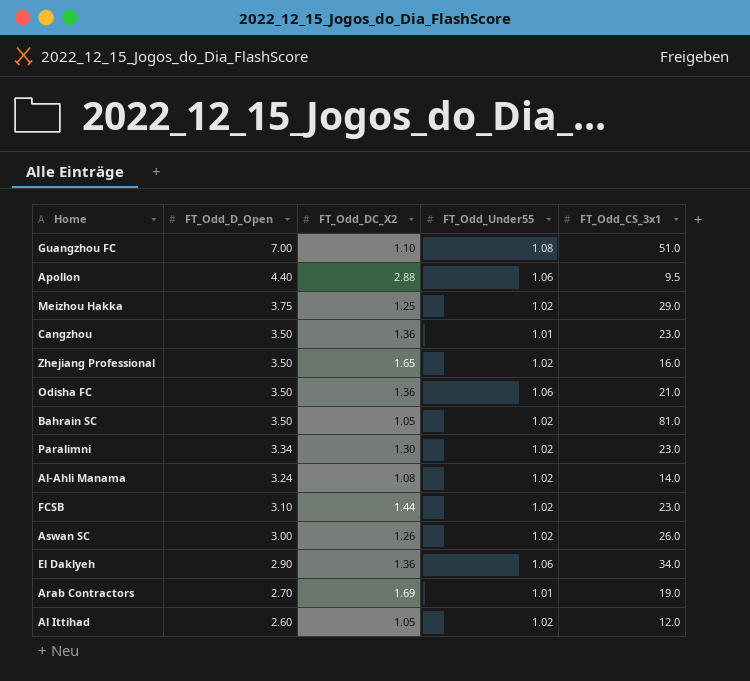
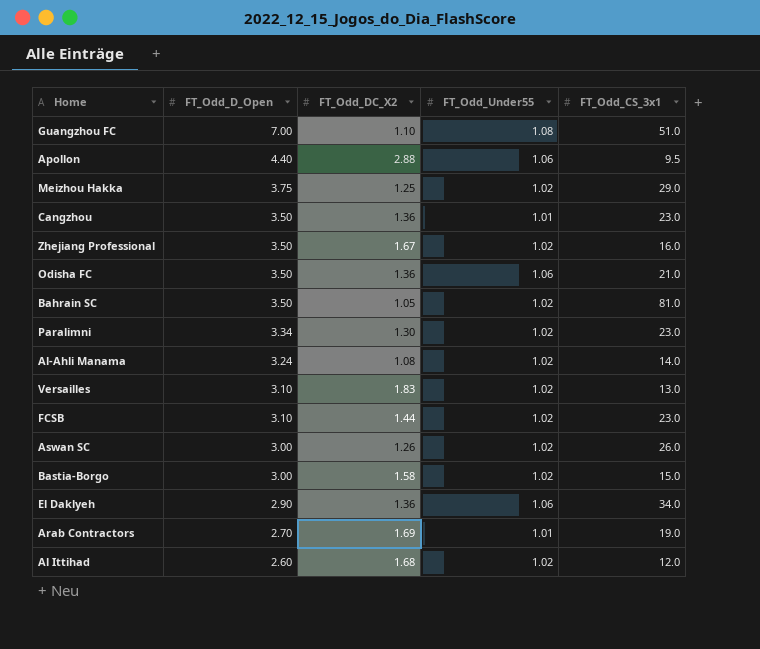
Zhejiang Professional | FT_Odd_DC_X2: 1.65 -> 1.67
row Versailles: none -> 3.10 | 1.83 | 1.02 | 13.0
row Bastia-Borgo: none -> 3.00 | 1.58 | 1.02 | 15.0
Al Ittihad | FT_Odd_DC_X2: 1.05 -> 1.68

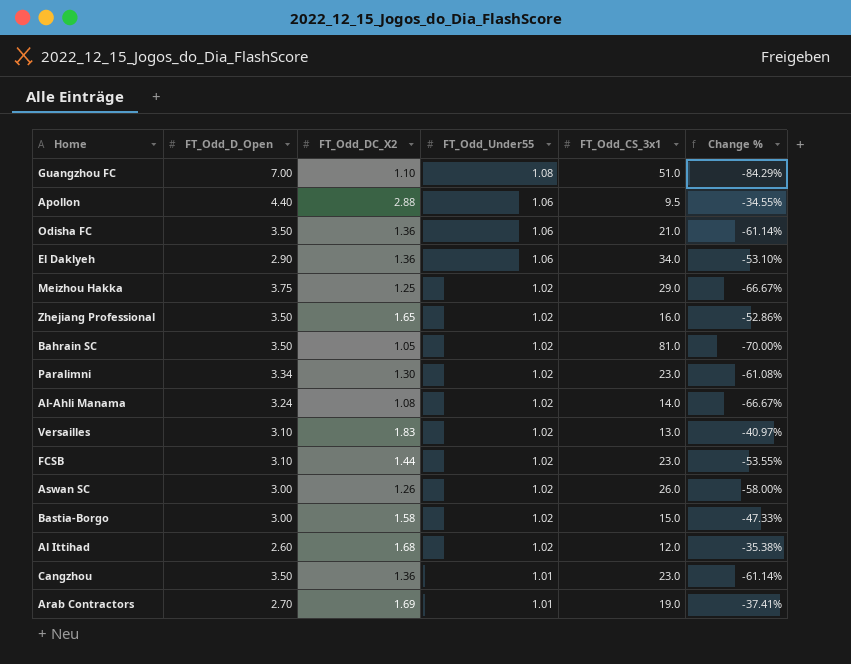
row order: FT_Odd_D_Open descending -> FT_Odd_Under55 descending
column Change % | formula: none -> ([FT_Odd_DC_X2] - [FT_Odd_D_Open]) / [FT_Odd_D_Open]
Zhejiang Professional | FT_Odd_DC_X2: 1.67 -> 1.65

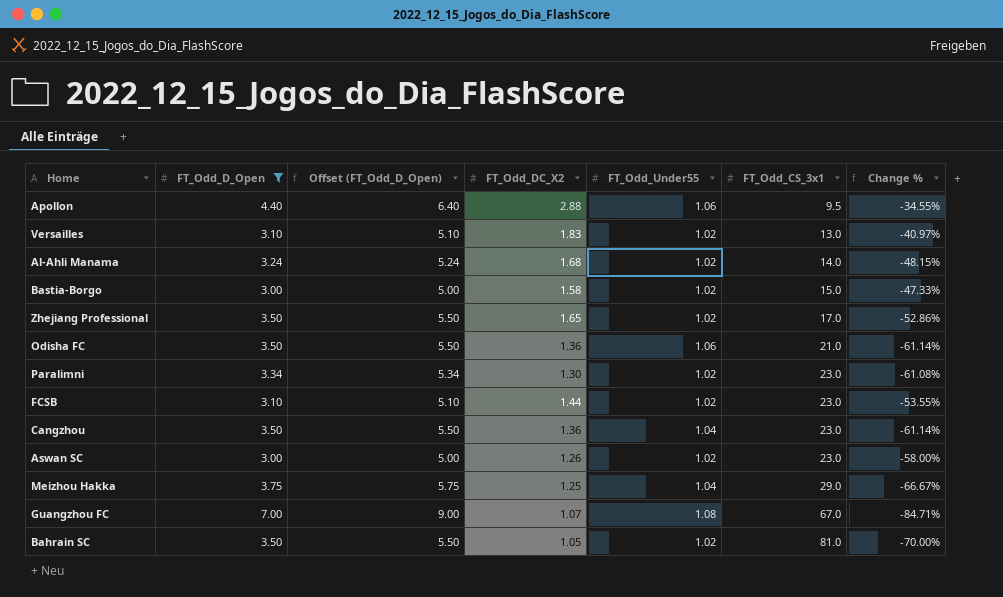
filter: none -> FT_Odd_D_Open >= 3.00
row order: FT_Odd_Under55 descending -> FT_Odd_CS_3x1 ascending
column Offset (FT_Odd_D_Open) | formula: none -> [FT_Odd_D_Open] + 2
Al-Ahli Manama | FT_Odd_DC_X2: 1.08 -> 1.68
Al-Ahli Manama | Change %: -66.67% -> -48.15%
Zhejiang Professional | FT_Odd_CS_3x1: 16.0 -> 17.0
Cangzhou | FT_Odd_Under55: 1.01 -> 1.04
Aswan SC | FT_Odd_CS_3x1: 26.0 -> 23.0
Meizhou Hakka | FT_Odd_Under55: 1.02 -> 1.04
Guangzhou FC | FT_Odd_DC_X2: 1.10 -> 1.07
Guangzhou FC | FT_Odd_CS_3x1: 51.0 -> 67.0
Guangzhou FC | Change %: -84.29% -> -84.71%

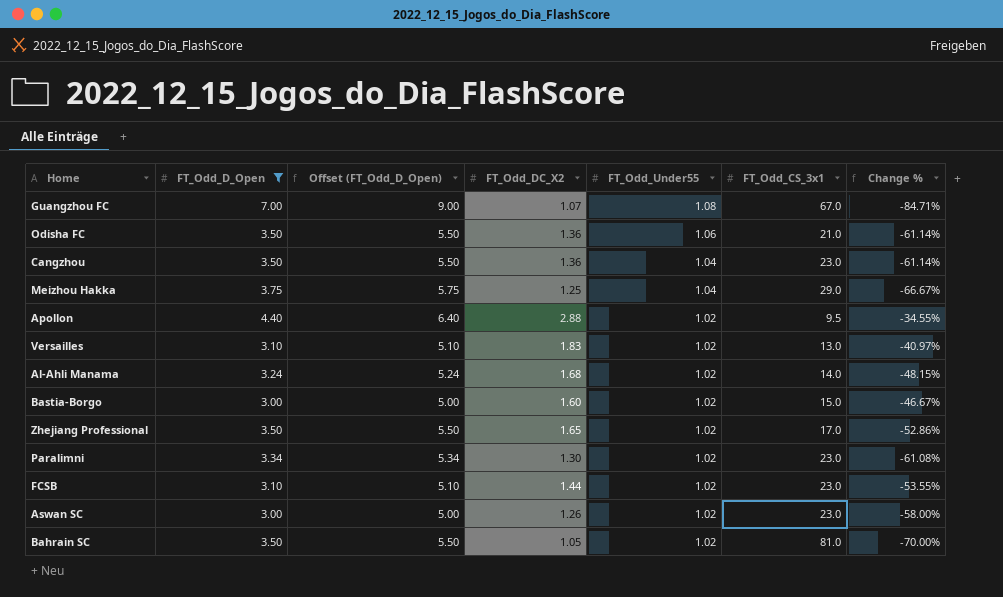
row order: FT_Odd_CS_3x1 ascending -> FT_Odd_Under55 descending
Apollon | FT_Odd_Under55: 1.06 -> 1.02
Bastia-Borgo | FT_Odd_DC_X2: 1.58 -> 1.60
Bastia-Borgo | Change %: -47.33% -> -46.67%

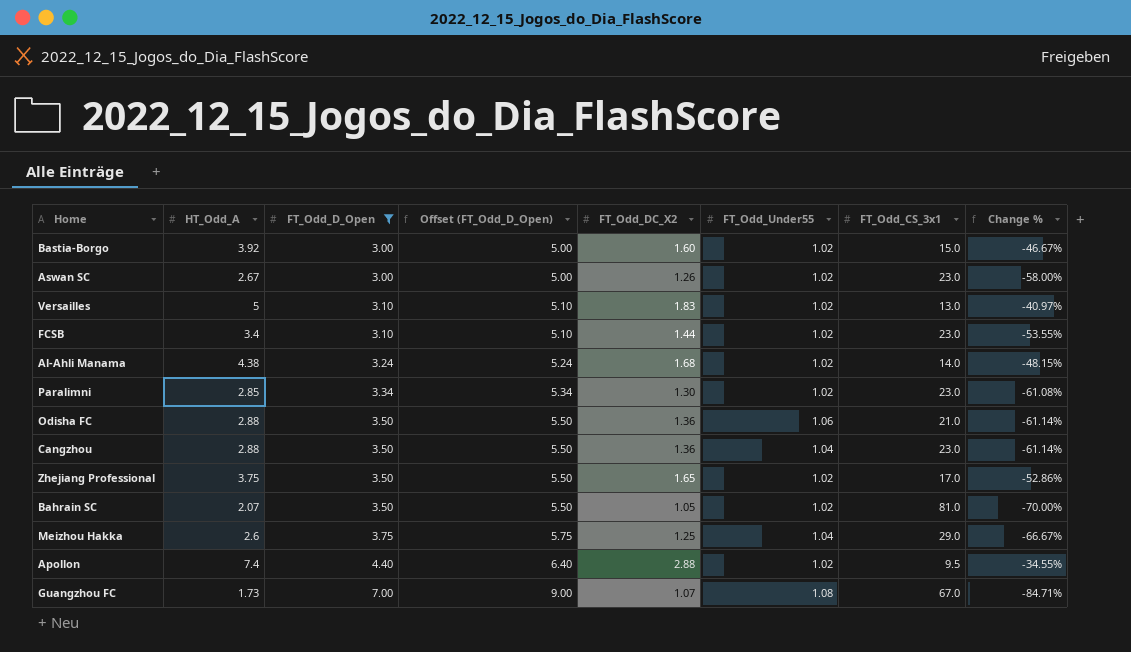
row order: FT_Odd_Under55 descending -> FT_Odd_D_Open ascending
column HT_Odd_A | position: none -> 2

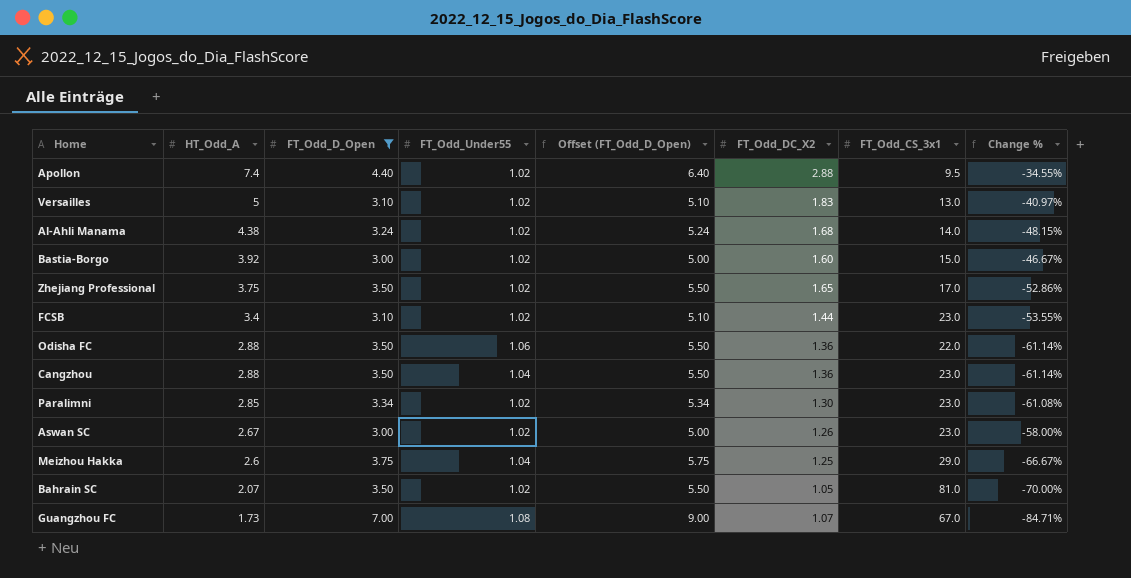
row order: FT_Odd_D_Open ascending -> HT_Odd_A descending
column FT_Odd_Under55 | position: 6 -> 4
Odisha FC | FT_Odd_CS_3x1: 21.0 -> 22.0

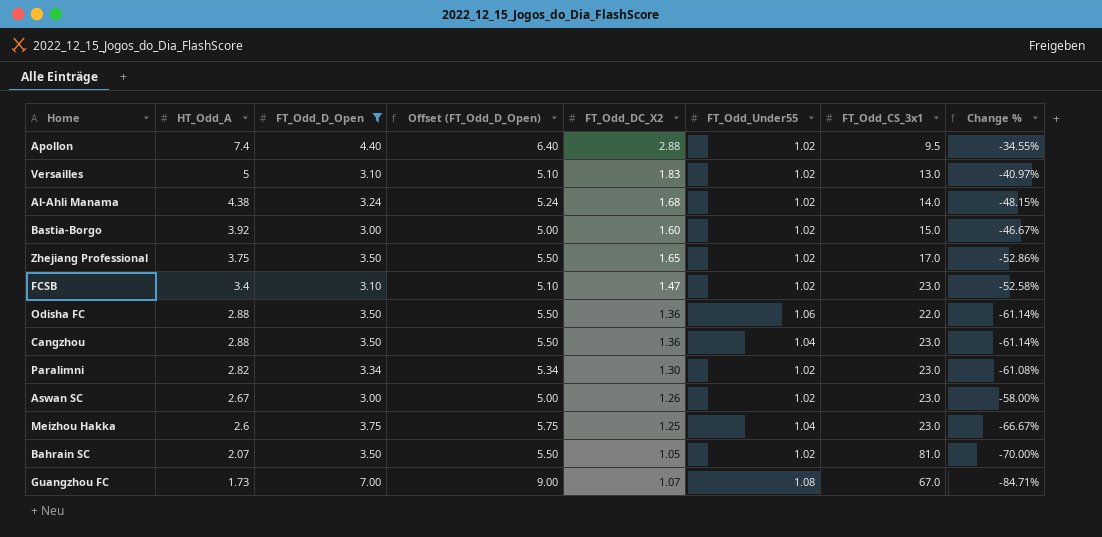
column FT_Odd_Under55 | position: 4 -> 6
FCSB | FT_Odd_DC_X2: 1.44 -> 1.47
FCSB | Change %: -53.55% -> -52.58%
Paralimni | HT_Odd_A: 2.85 -> 2.82
Meizhou Hakka | FT_Odd_CS_3x1: 29.0 -> 23.0

